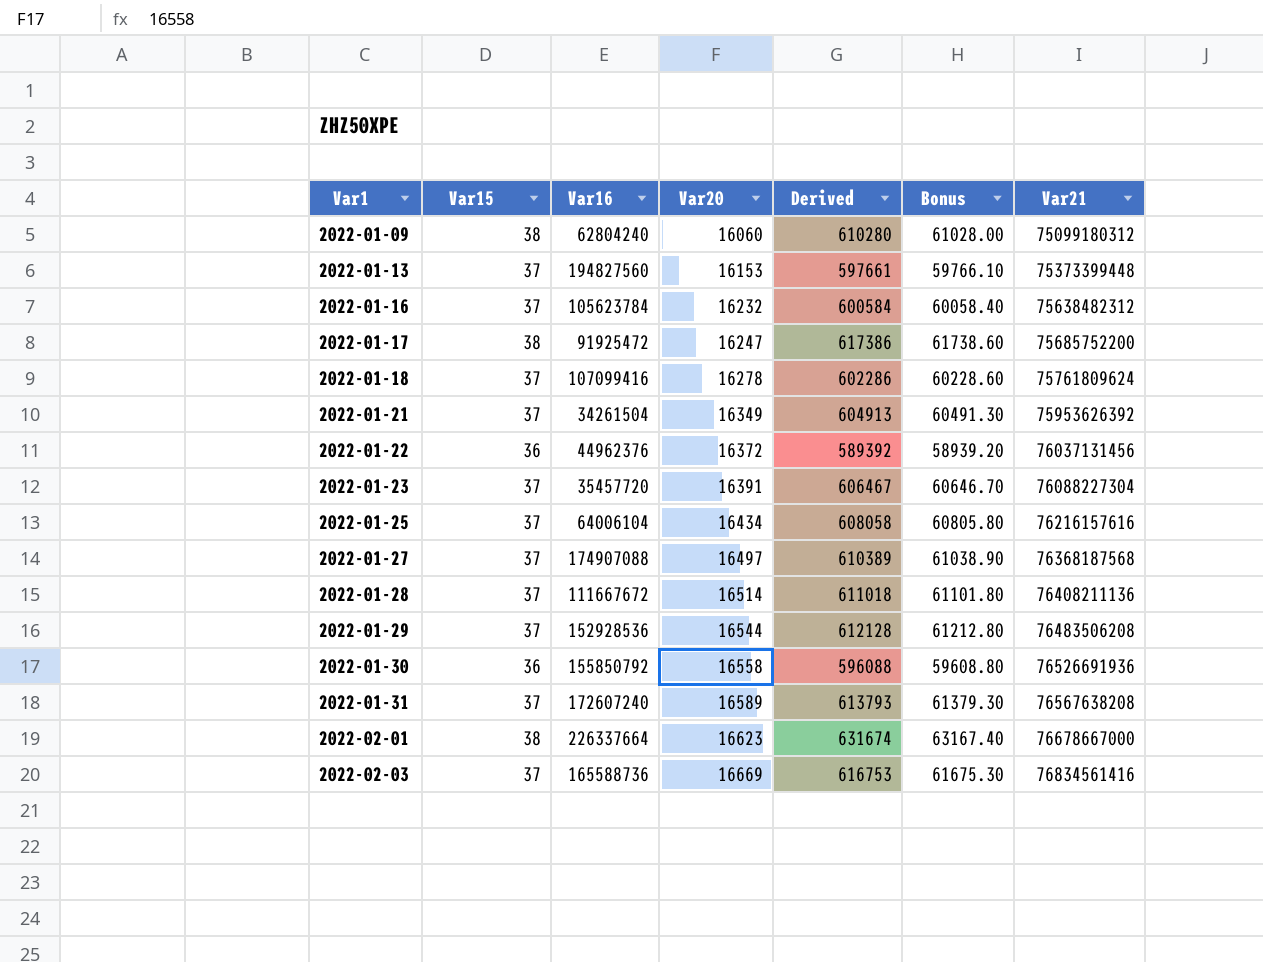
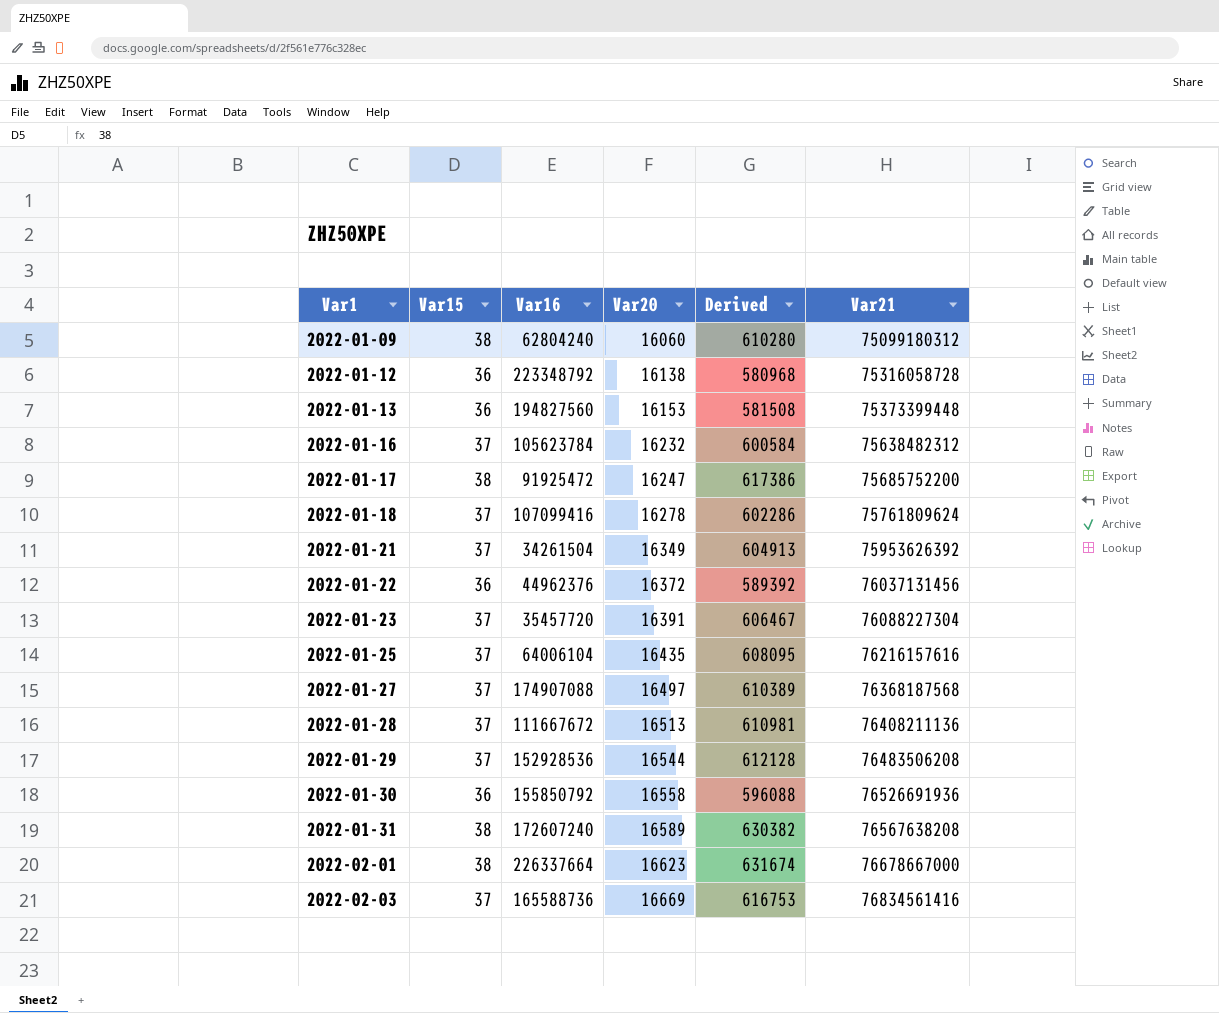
column Bonus | formula: [Derived] * 0.1 -> none
row 2022-01-12: none -> 36 | 223348792 | 16138 | 580968 | 75316058728
2022-01-13 | Var15: 37 -> 36
2022-01-13 | Derived: 597661 -> 581508
2022-01-25 | Var20: 16434 -> 16435
2022-01-25 | Derived: 608058 -> 608095
2022-01-28 | Var20: 16514 -> 16513
2022-01-28 | Derived: 611018 -> 610981
2022-01-31 | Var15: 37 -> 38
2022-01-31 | Derived: 613793 -> 630382

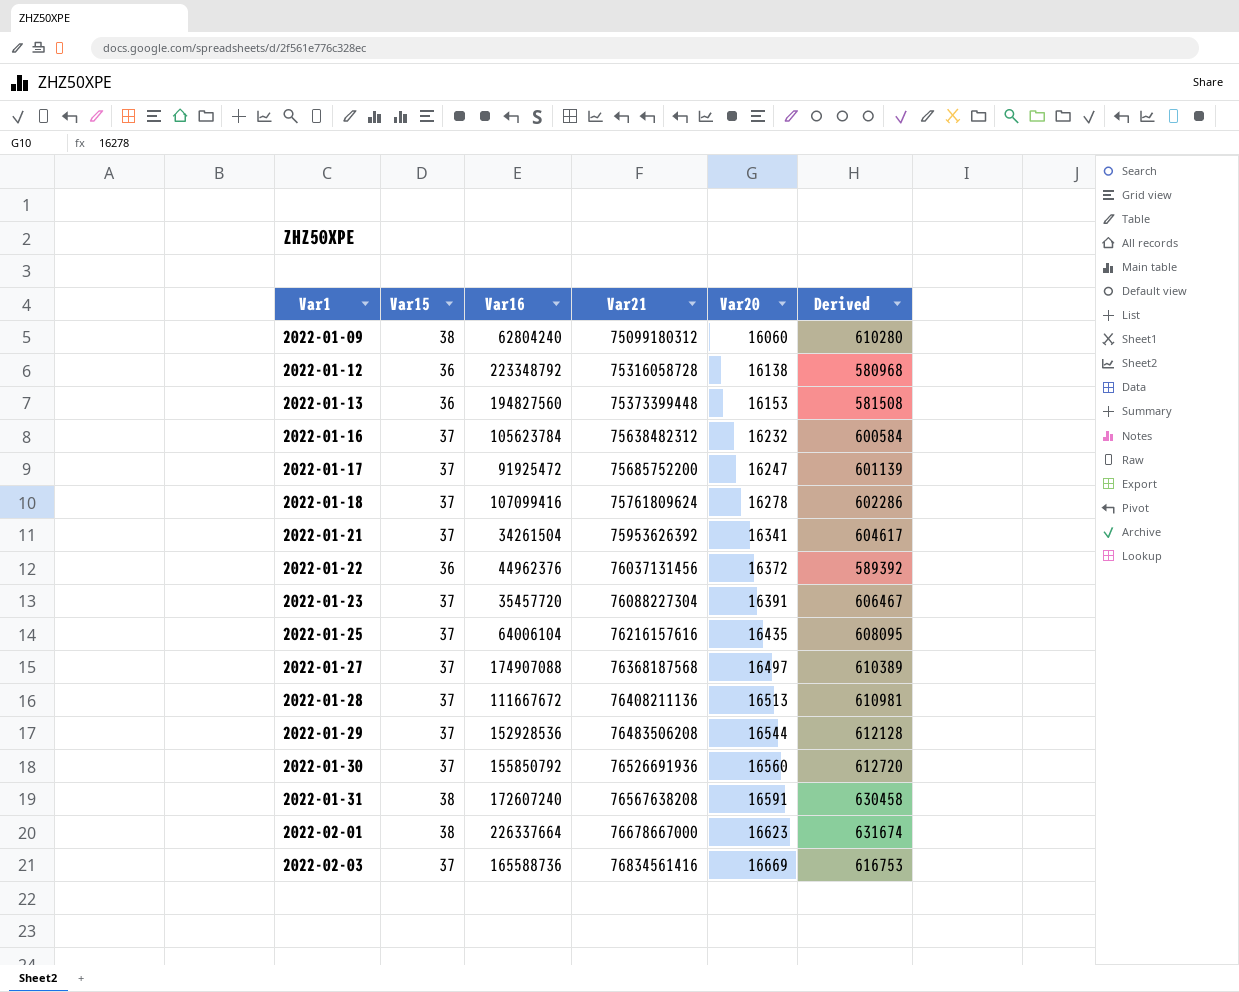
column Var21 | position: 6 -> 4
2022-01-17 | Var15: 38 -> 37
2022-01-17 | Derived: 617386 -> 601139
2022-01-21 | Var20: 16349 -> 16341
2022-01-21 | Derived: 604913 -> 604617
2022-01-30 | Var15: 36 -> 37
2022-01-30 | Var20: 16558 -> 16560
2022-01-30 | Derived: 596088 -> 612720
2022-01-31 | Var20: 16589 -> 16591
2022-01-31 | Derived: 630382 -> 630458

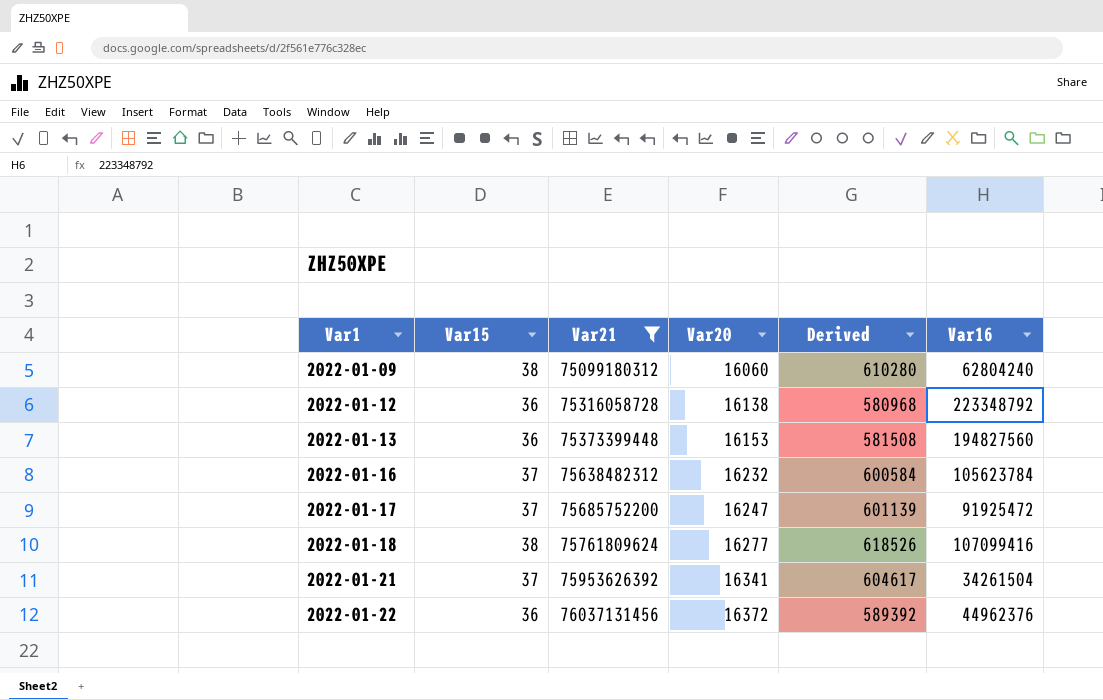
filter: none -> Var21 <= 76037131456
column Var16 | position: 3 -> 6
2022-01-18 | Var15: 37 -> 38
2022-01-18 | Var20: 16278 -> 16277
2022-01-18 | Derived: 602286 -> 618526

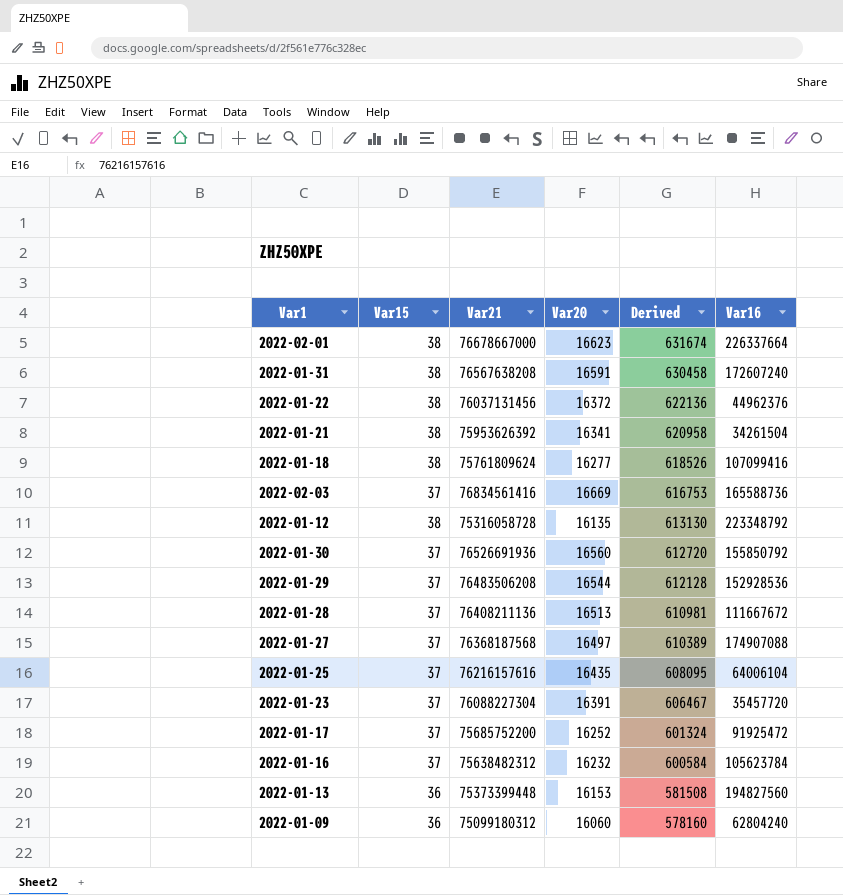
filter: Var21 <= 76037131456 -> none
row order: Var1 ascending -> Derived descending
2022-01-22 | Var15: 36 -> 38
2022-01-22 | Derived: 589392 -> 622136
2022-01-21 | Var15: 37 -> 38
2022-01-21 | Derived: 604617 -> 620958
2022-01-12 | Var15: 36 -> 38
2022-01-12 | Var20: 16138 -> 16135
2022-01-12 | Derived: 580968 -> 613130
2022-01-17 | Var20: 16247 -> 16252
2022-01-17 | Derived: 601139 -> 601324
2022-01-09 | Var15: 38 -> 36
2022-01-09 | Derived: 610280 -> 578160

